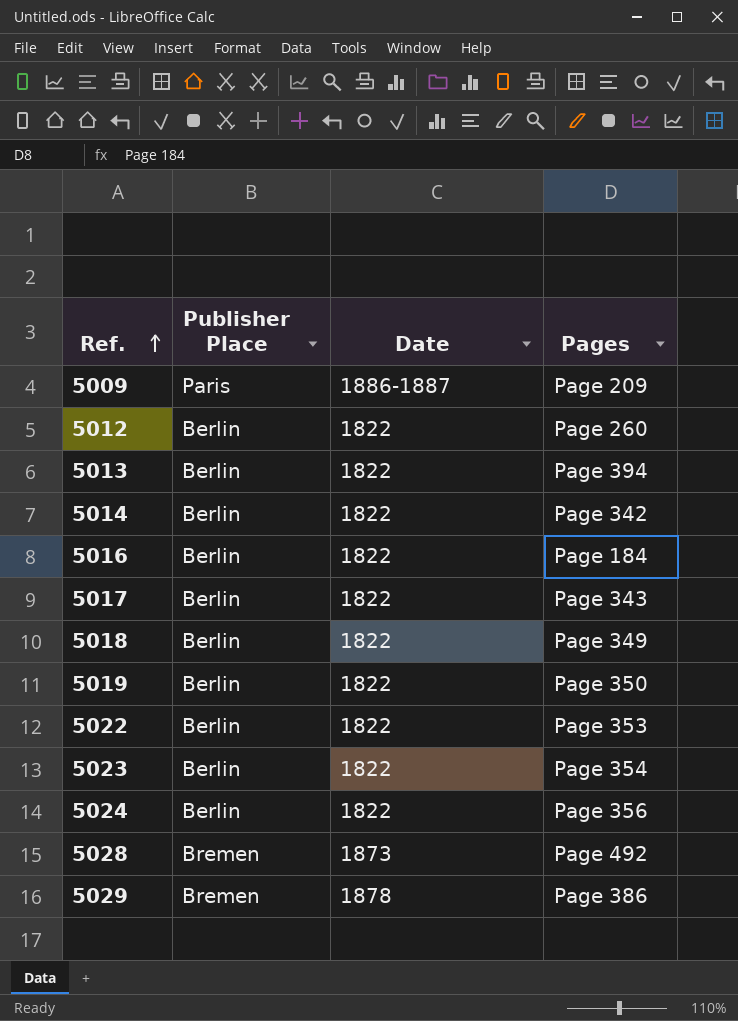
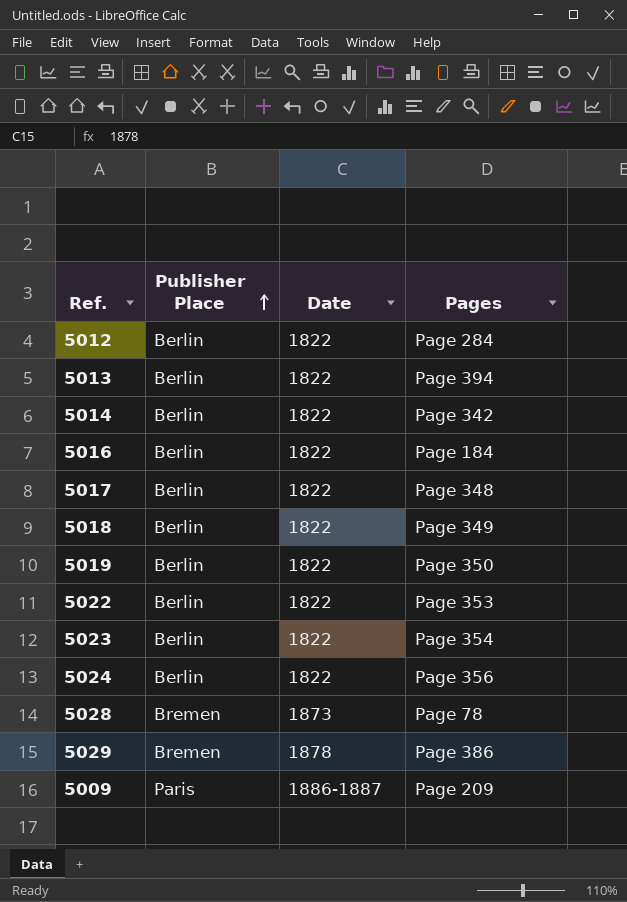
row order: Ref. ascending -> Publisher Place ascending
5012 | Pages: Page 260 -> Page 284
5017 | Pages: Page 343 -> Page 348
5028 | Pages: Page 492 -> Page 78

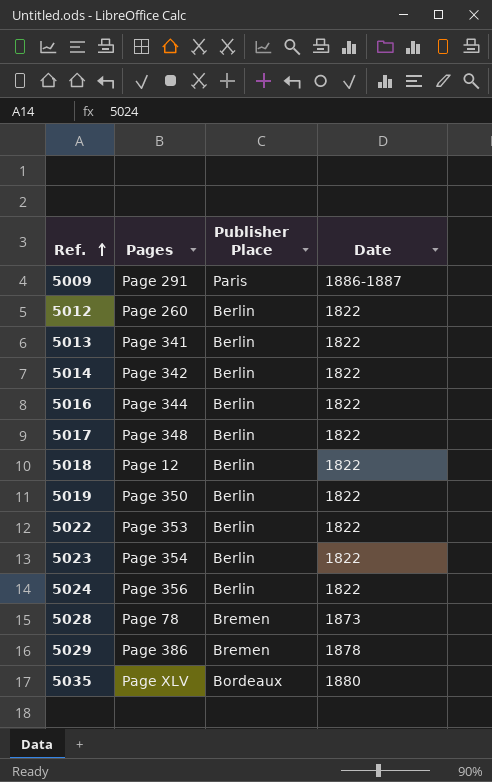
row order: Publisher Place ascending -> Ref. ascending
column Pages | position: 4 -> 2
5009 | Pages: Page 209 -> Page 291
5012 | Pages: Page 284 -> Page 260
5013 | Pages: Page 394 -> Page 341
5016 | Pages: Page 184 -> Page 344
5018 | Pages: Page 349 -> Page 12
row 5035: none -> Page XLV | Bordeaux | 1880

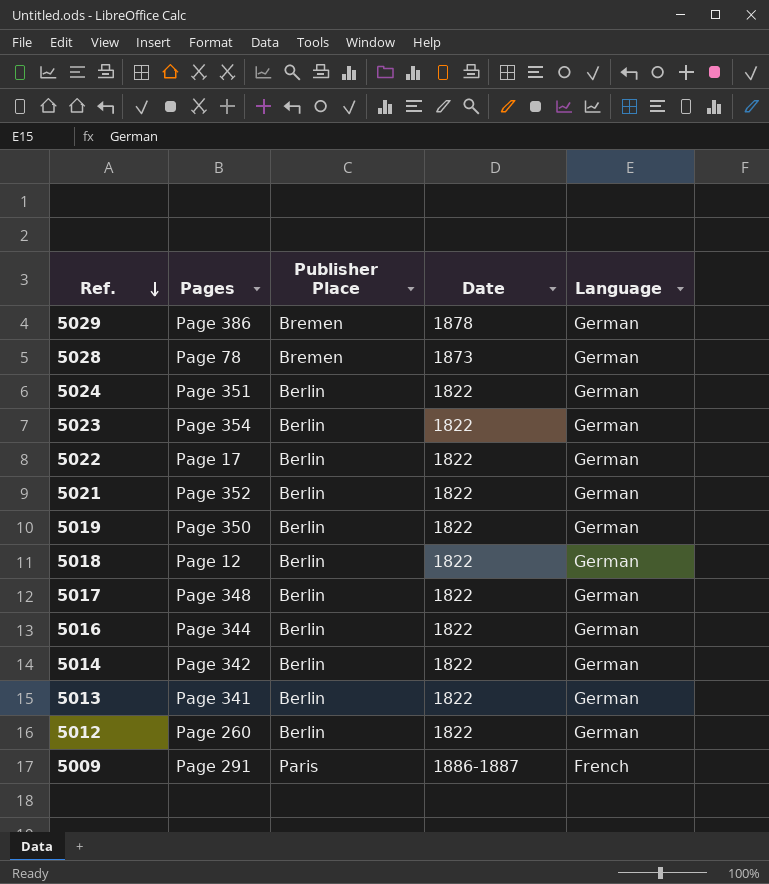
row order: Ref. ascending -> Ref. descending
column Language | position: none -> 5
row 5035: Page XLV | Bordeaux | 1880 -> none
5024 | Pages: Page 356 -> Page 351
5022 | Pages: Page 353 -> Page 17
row 5021: none -> Page 352 | Berlin | 1822 | German

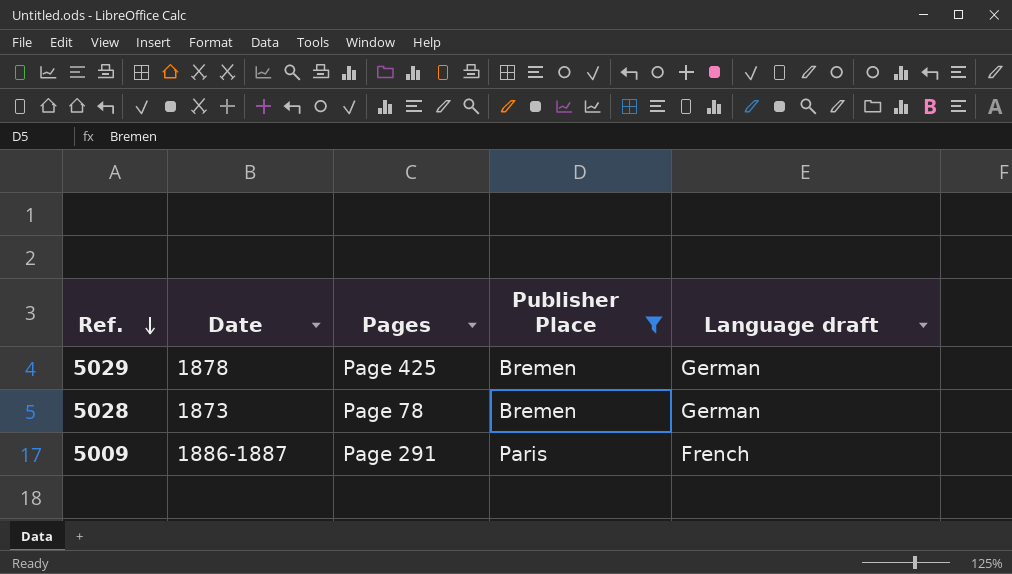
filter: none -> Publisher Place != Berlin
column Date | position: 4 -> 2
column name: Language -> Language draft
5029 | Pages: Page 386 -> Page 425

